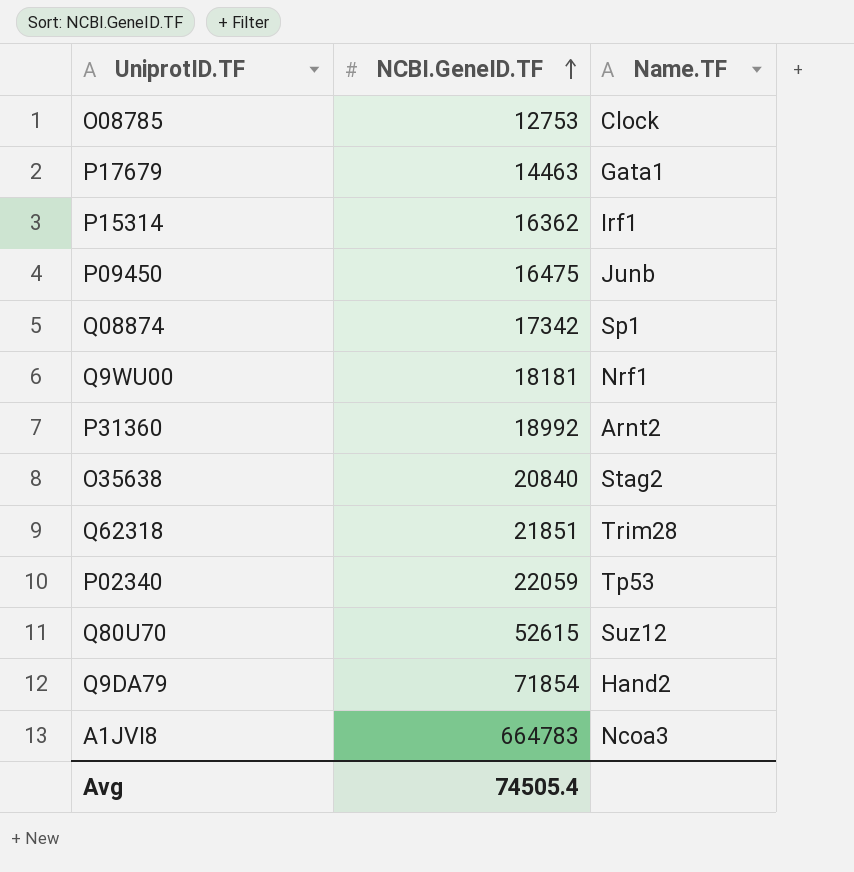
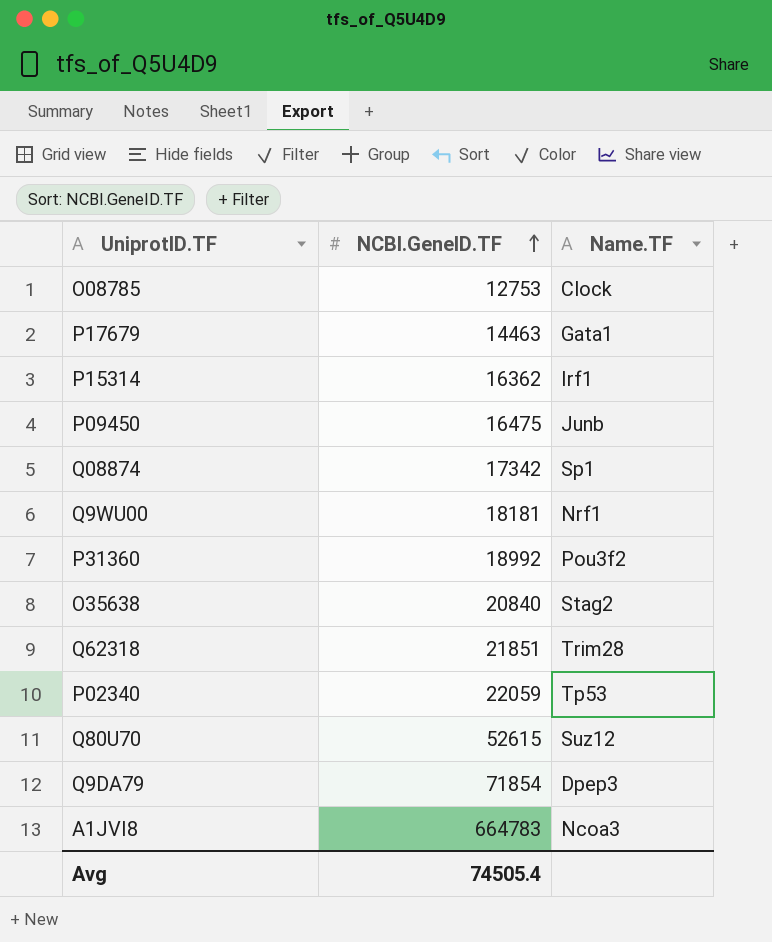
P31360 | Name.TF: Arnt2 -> Pou3f2
Q9DA79 | Name.TF: Hand2 -> Dpep3

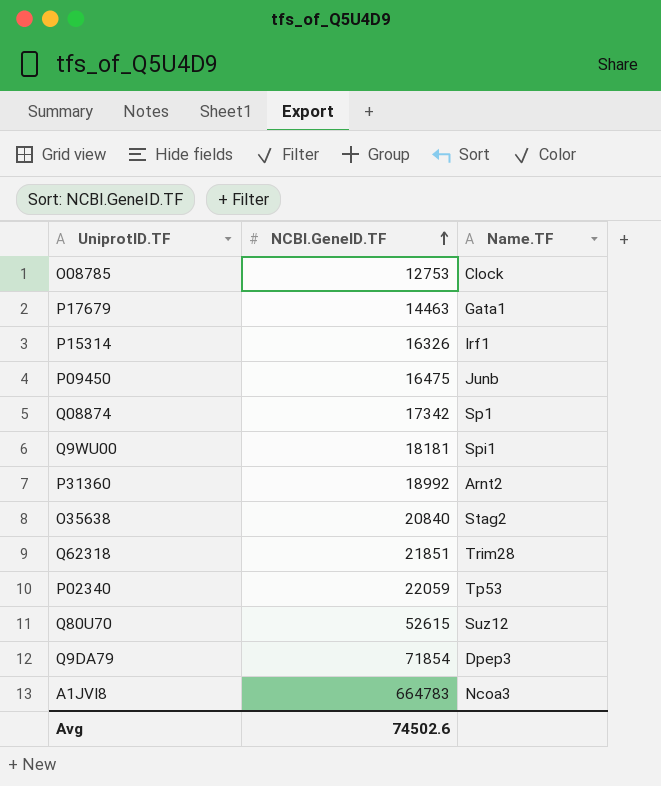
P15314 | NCBI.GeneID.TF: 16362 -> 16326
Q9WU00 | Name.TF: Nrf1 -> Spi1
P31360 | Name.TF: Pou3f2 -> Arnt2
Avg | NCBI.GeneID.TF: 74505.4 -> 74502.6

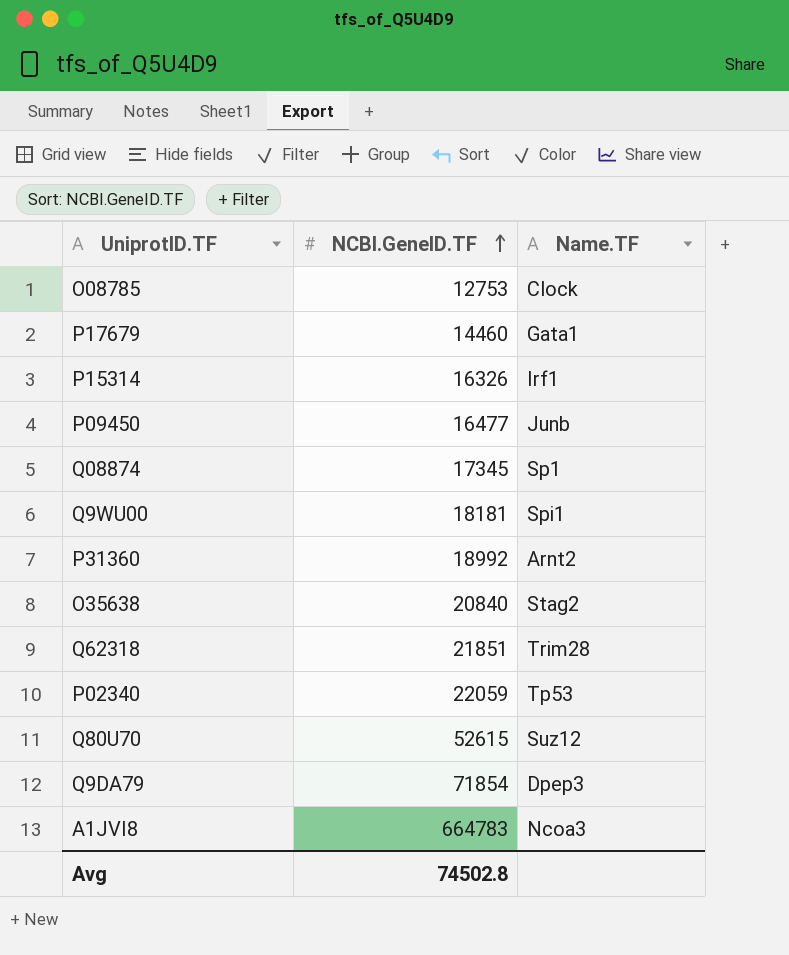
P17679 | NCBI.GeneID.TF: 14463 -> 14460
P09450 | NCBI.GeneID.TF: 16475 -> 16477
Q08874 | NCBI.GeneID.TF: 17342 -> 17345
Avg | NCBI.GeneID.TF: 74502.6 -> 74502.8

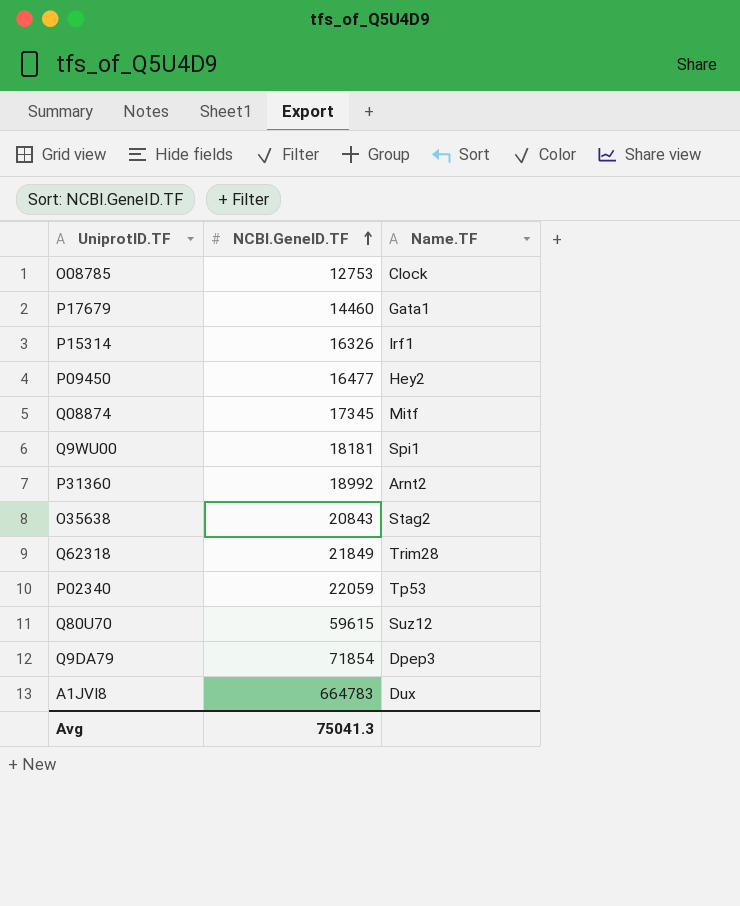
P09450 | Name.TF: Junb -> Hey2
Q08874 | Name.TF: Sp1 -> Mitf
O35638 | NCBI.GeneID.TF: 20840 -> 20843
Q62318 | NCBI.GeneID.TF: 21851 -> 21849
Q80U70 | NCBI.GeneID.TF: 52615 -> 59615
A1JVI8 | Name.TF: Ncoa3 -> Dux
Avg | NCBI.GeneID.TF: 74502.8 -> 75041.3

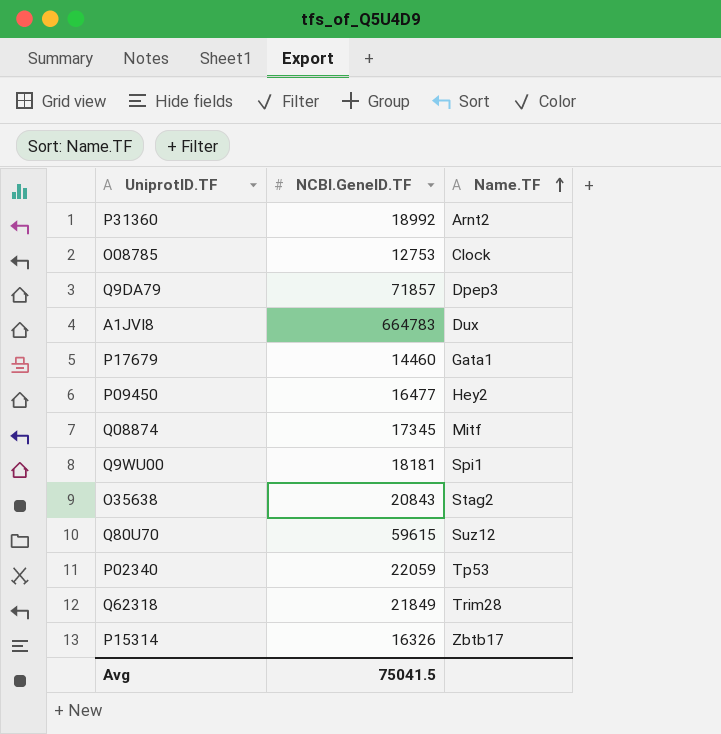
row order: NCBI.GeneID.TF ascending -> Name.TF ascending
Q9DA79 | NCBI.GeneID.TF: 71854 -> 71857
P15314 | Name.TF: Irf1 -> Zbtb17
Avg | NCBI.GeneID.TF: 75041.3 -> 75041.5

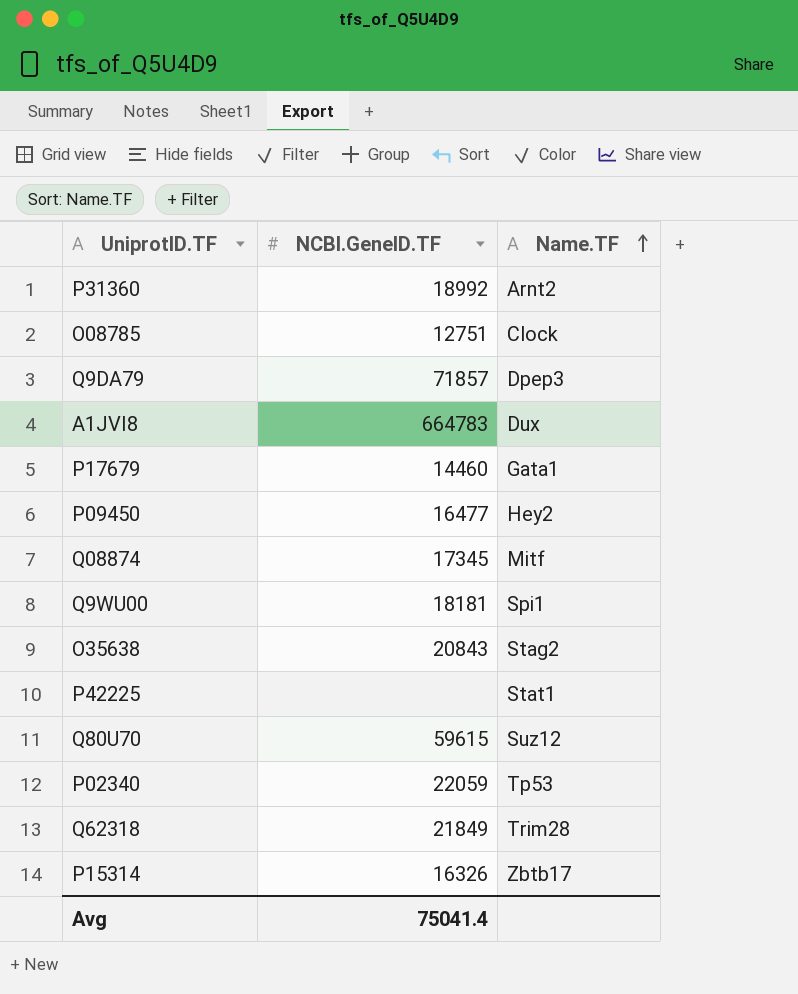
O08785 | NCBI.GeneID.TF: 12753 -> 12751
row P42225: none -> none | Stat1
Avg | NCBI.GeneID.TF: 75041.5 -> 75041.4

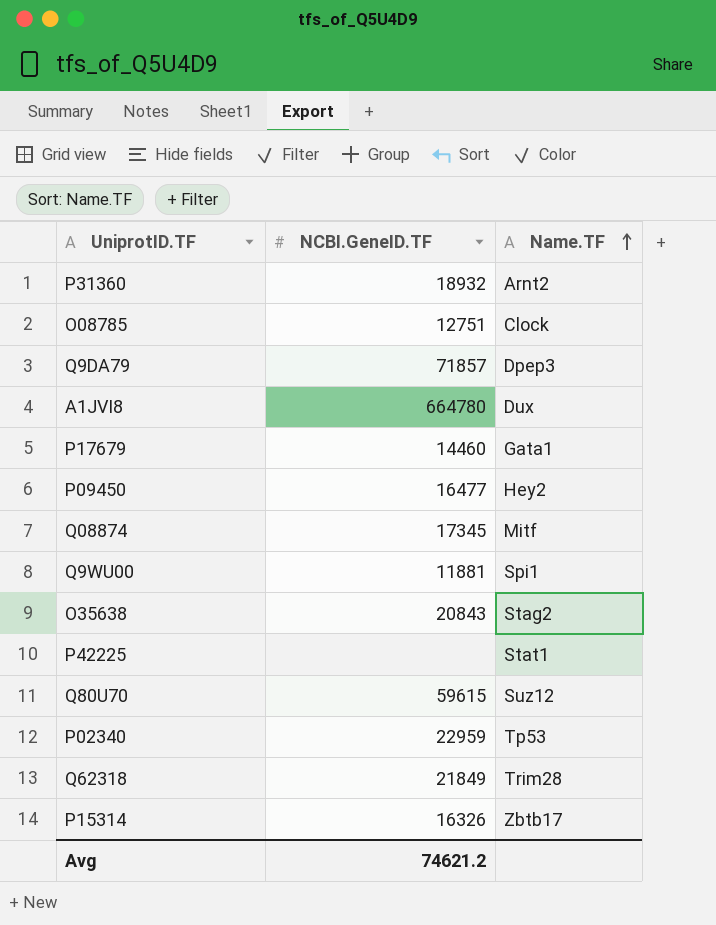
P31360 | NCBI.GeneID.TF: 18992 -> 18932
A1JVI8 | NCBI.GeneID.TF: 664783 -> 664780
Q9WU00 | NCBI.GeneID.TF: 18181 -> 11881
P02340 | NCBI.GeneID.TF: 22059 -> 22959
Avg | NCBI.GeneID.TF: 75041.4 -> 74621.2

